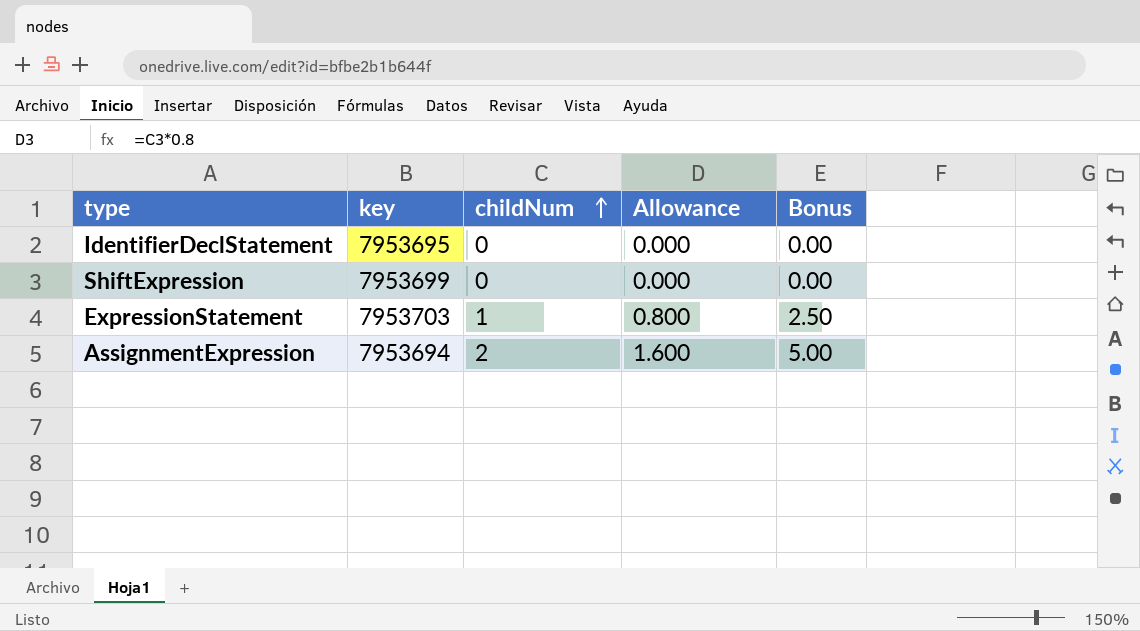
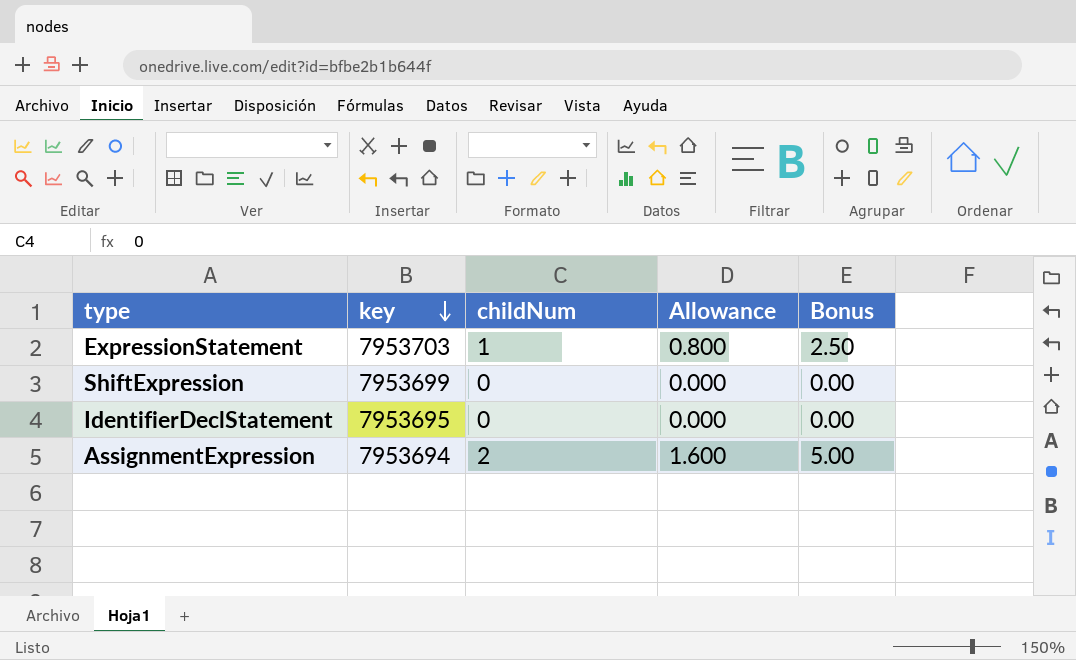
row order: childNum ascending -> key descending

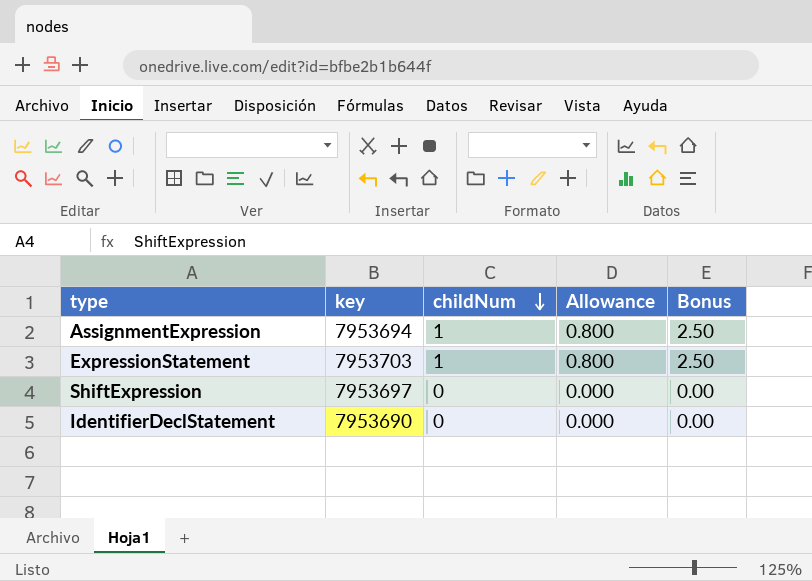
row order: key descending -> childNum descending
AssignmentExpression | childNum: 2 -> 1
AssignmentExpression | Allowance: 1.600 -> 0.800
AssignmentExpression | Bonus: 5.00 -> 2.50
ShiftExpression | key: 7953699 -> 7953697
IdentifierDeclStatement | key: 7953695 -> 7953690

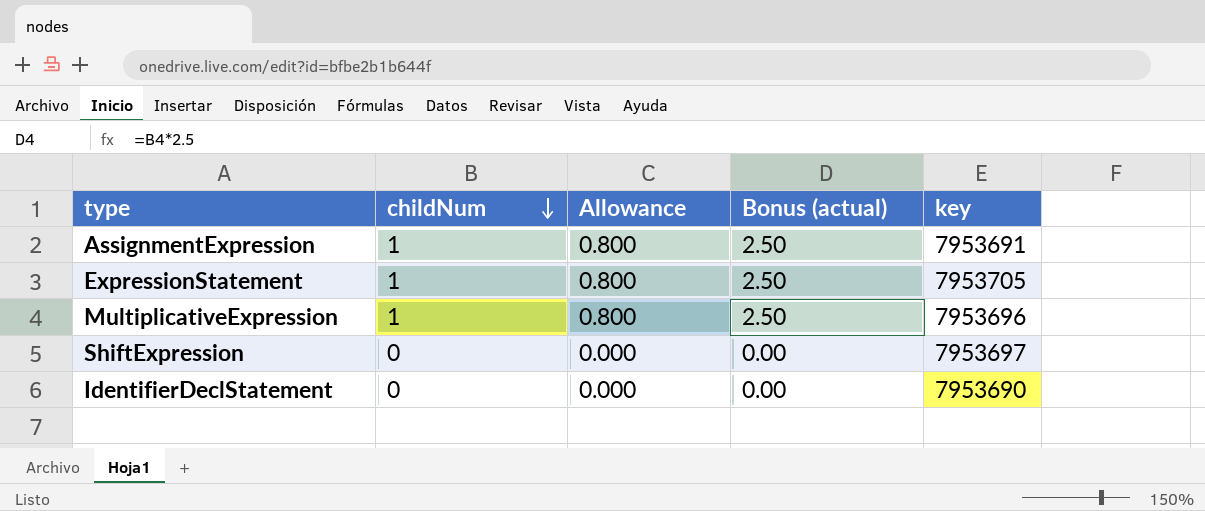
column name: Bonus -> Bonus (actual)
column key | position: 2 -> 5
AssignmentExpression | key: 7953694 -> 7953691
ExpressionStatement | key: 7953703 -> 7953705
row MultiplicativeExpression: none -> 1 | 0.800 | 2.50 | 7953696

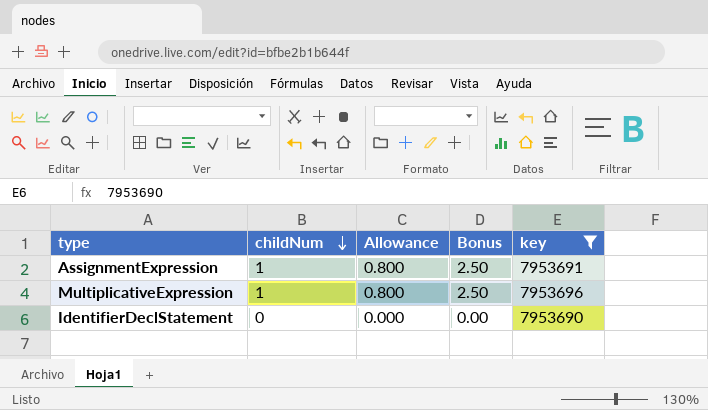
filter: none -> key <= 7953696
column name: Bonus (actual) -> Bonus

